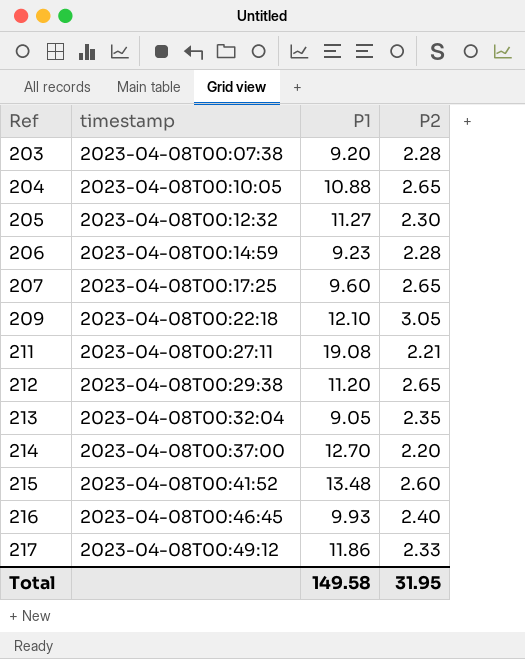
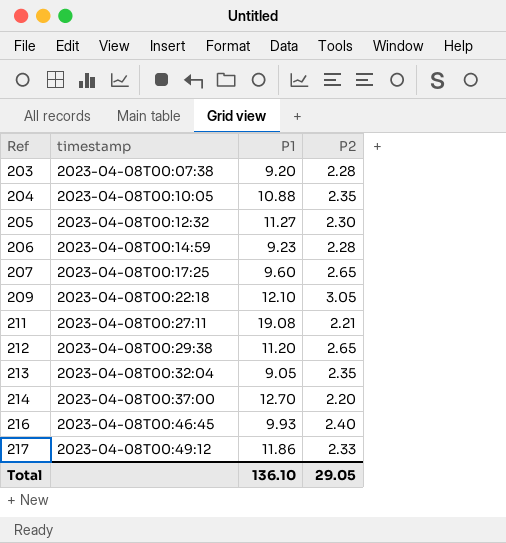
row 215: 2023-04-08T00:41:52 | 13.48 | 2.60 -> none
204 | P2: 2.65 -> 2.35
Total | P1: 149.58 -> 136.10
Total | P2: 31.95 -> 29.05

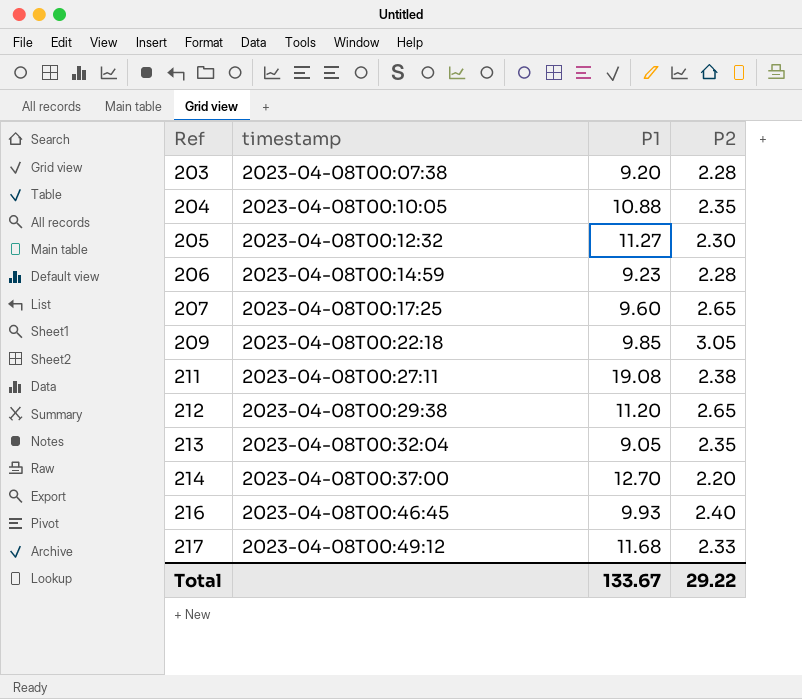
209 | P1: 12.10 -> 9.85
211 | P2: 2.21 -> 2.38
217 | P1: 11.86 -> 11.68
Total | P1: 136.10 -> 133.67
Total | P2: 29.05 -> 29.22

